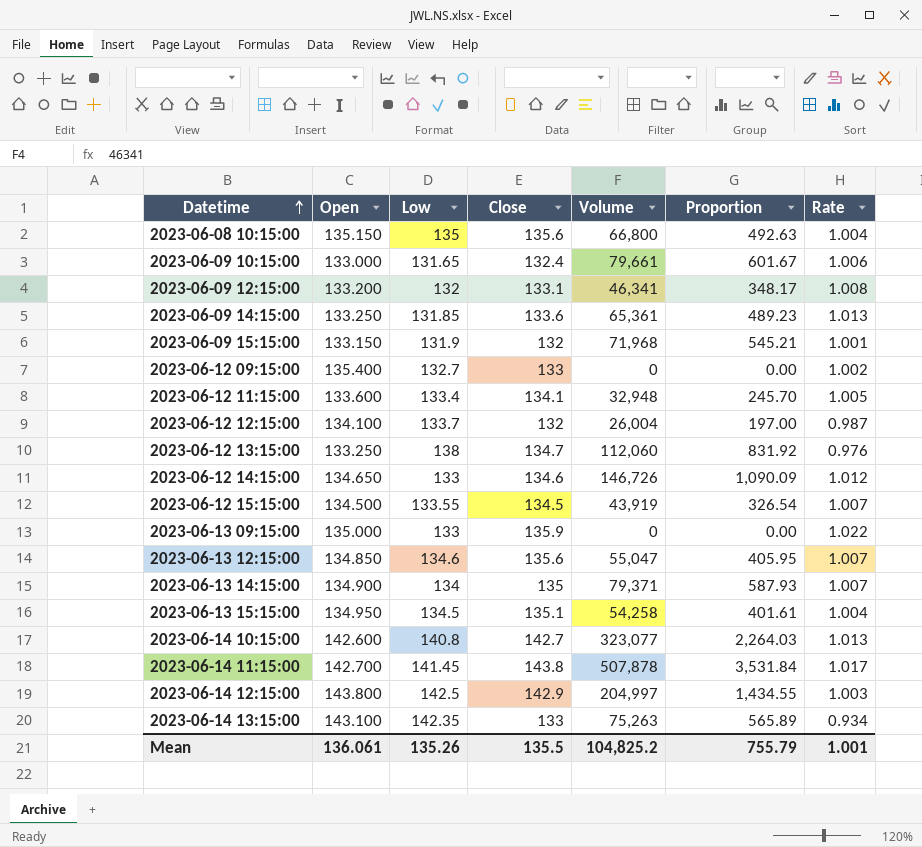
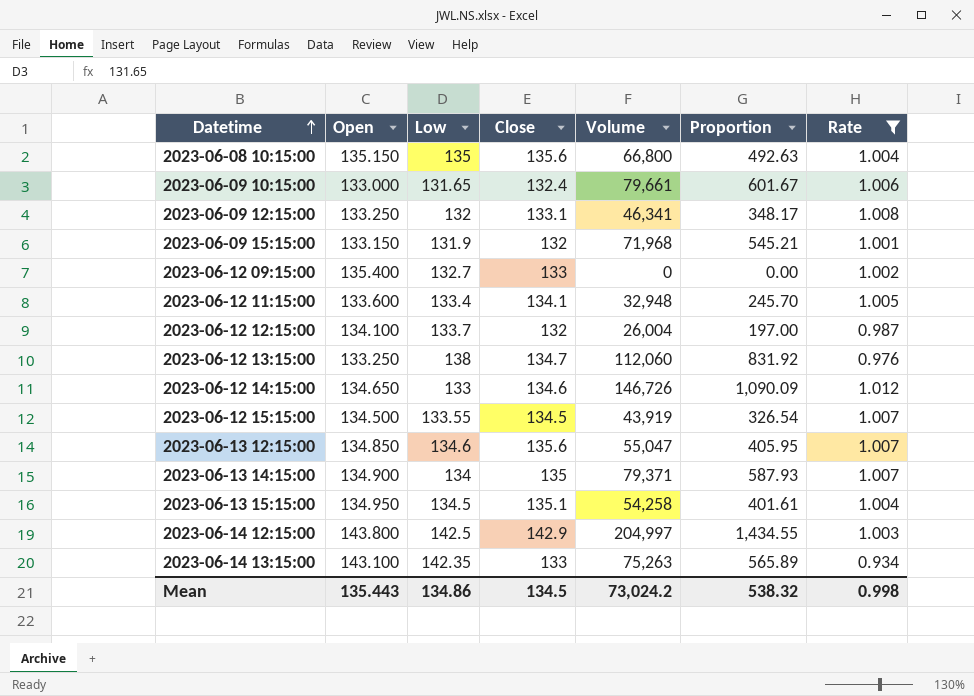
filter: none -> Rate <= 1.012
2023-06-09 12:15:00 | Open: 133.200 -> 133.250
Mean | Open: 136.061 -> 135.443
Mean | Low: 135.26 -> 134.86
Mean | Close: 135.5 -> 134.5
Mean | Volume: 104,825.2 -> 73,024.2
Mean | Proportion: 755.79 -> 538.32
Mean | Rate: 1.001 -> 0.998

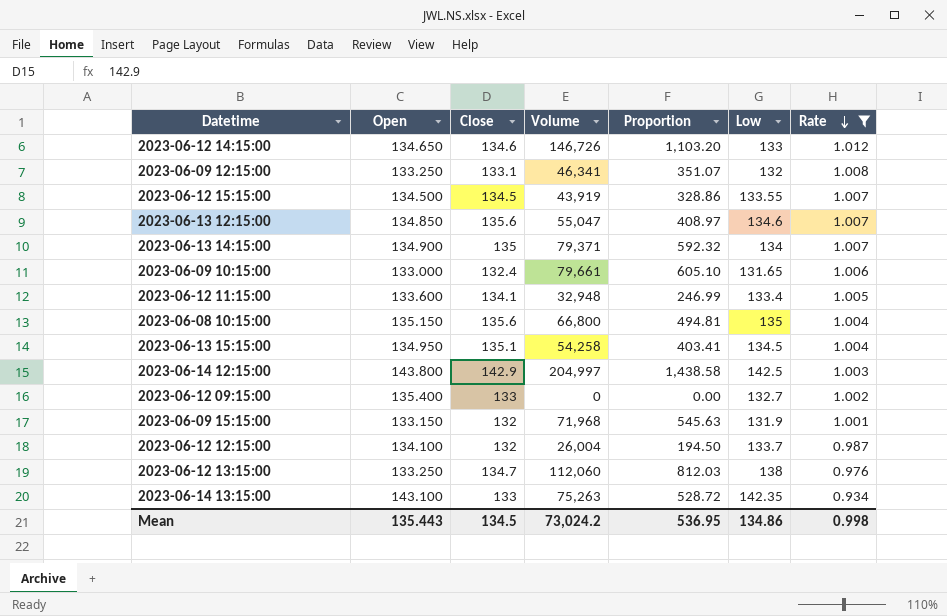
row order: Datetime ascending -> Rate descending
column Proportion | formula: [Volume] / [Close] -> [Volume] / [Low]
column Low | position: 3 -> 6
Mean | Proportion: 538.32 -> 536.95

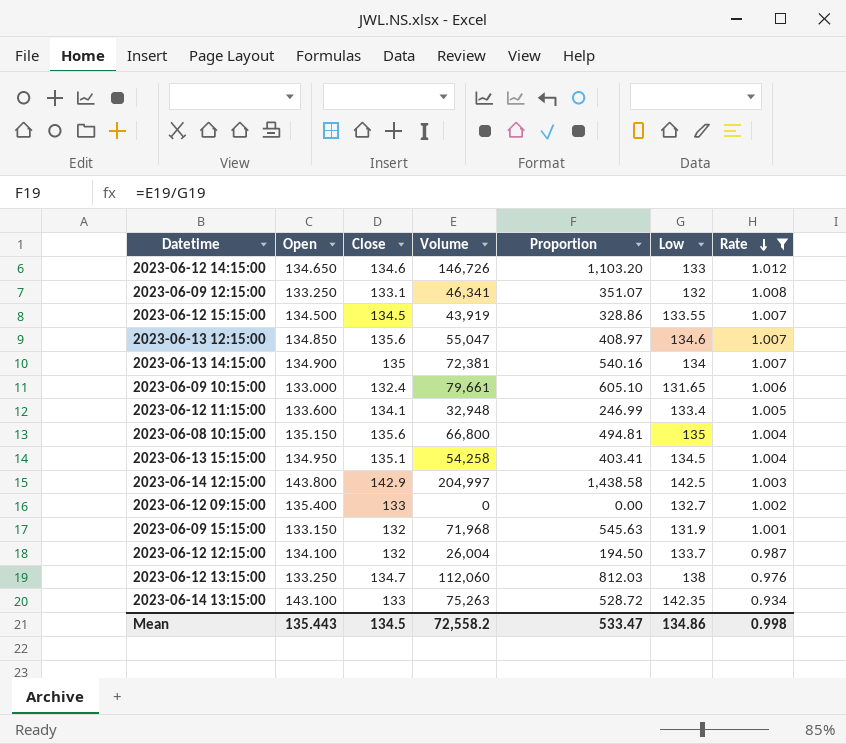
2023-06-13 14:15:00 | Volume: 79,371 -> 72,381
2023-06-13 14:15:00 | Proportion: 592.32 -> 540.16
Mean | Volume: 73,024.2 -> 72,558.2
Mean | Proportion: 536.95 -> 533.47

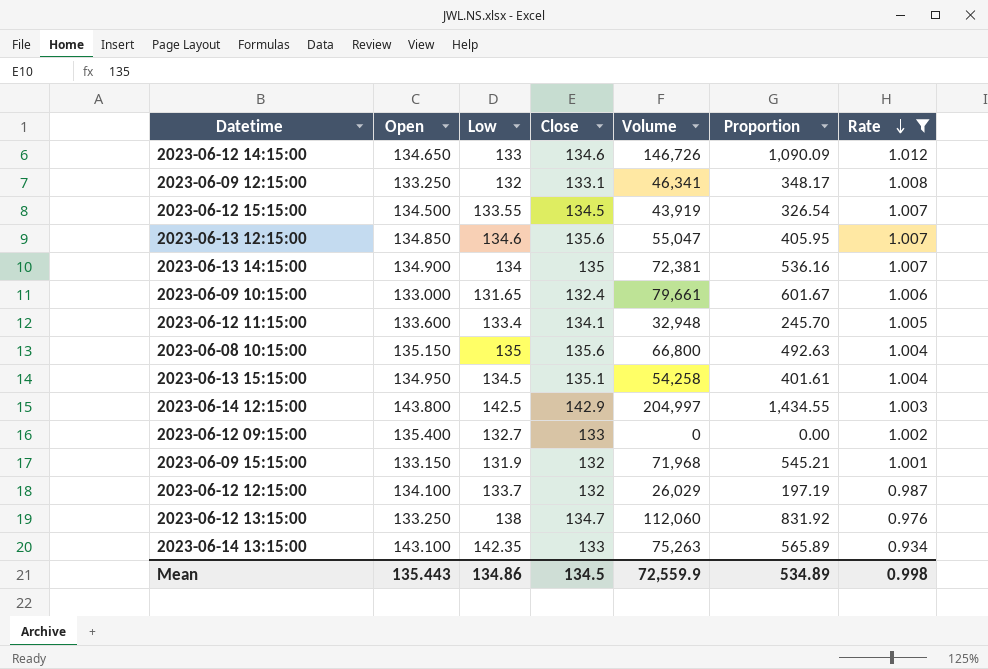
column Low | position: 6 -> 3
column Proportion | formula: [Volume] / [Low] -> [Volume] / [Close]
2023-06-12 12:15:00 | Volume: 26,004 -> 26,029
Mean | Volume: 72,558.2 -> 72,559.9
Mean | Proportion: 533.47 -> 534.89

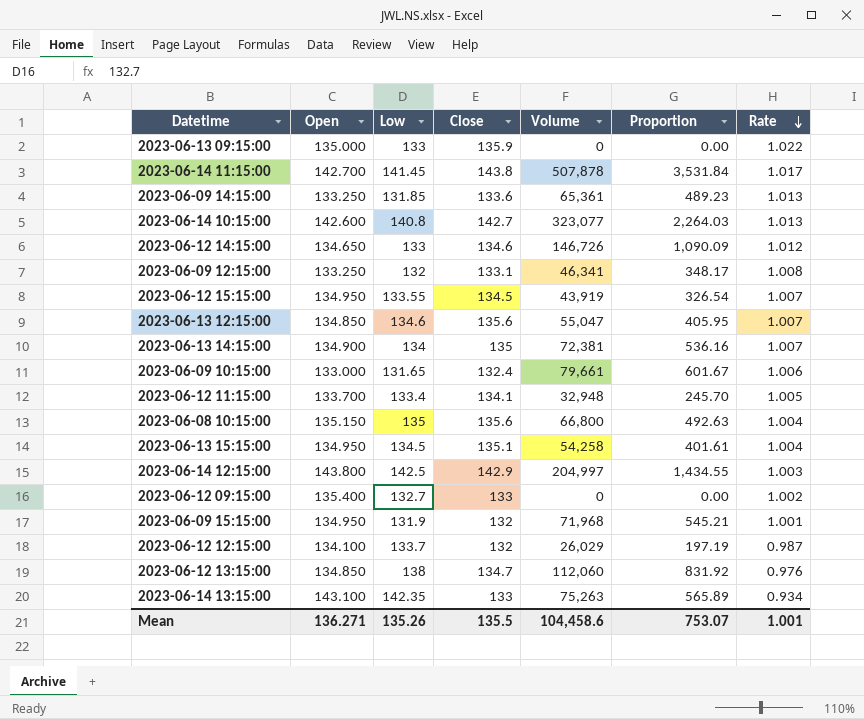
filter: Rate <= 1.012 -> none
2023-06-12 15:15:00 | Open: 134.500 -> 134.950
2023-06-12 11:15:00 | Open: 133.600 -> 133.700
2023-06-09 15:15:00 | Open: 133.150 -> 134.950
2023-06-12 13:15:00 | Open: 133.250 -> 134.850
Mean | Open: 135.443 -> 136.271
Mean | Low: 134.86 -> 135.26
Mean | Close: 134.5 -> 135.5
Mean | Volume: 72,559.9 -> 104,458.6
Mean | Proportion: 534.89 -> 753.07
Mean | Rate: 0.998 -> 1.001

